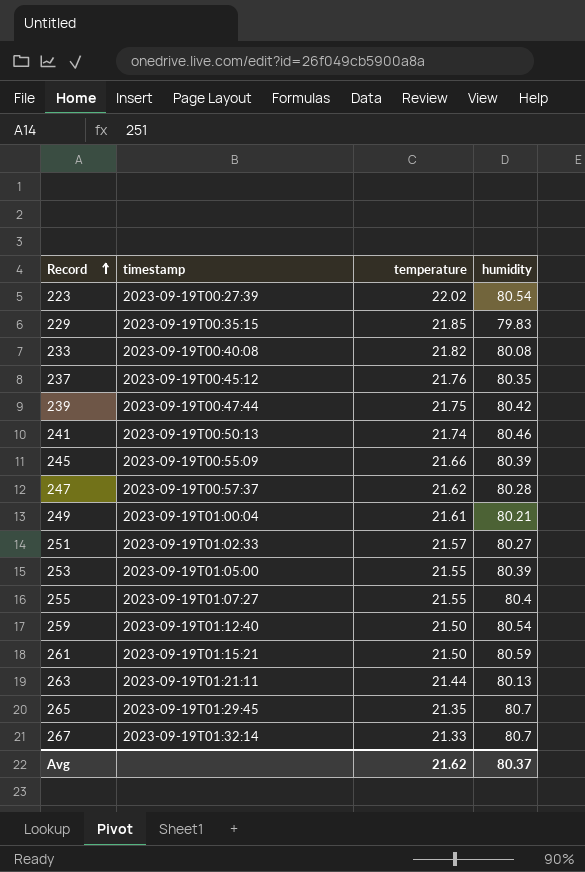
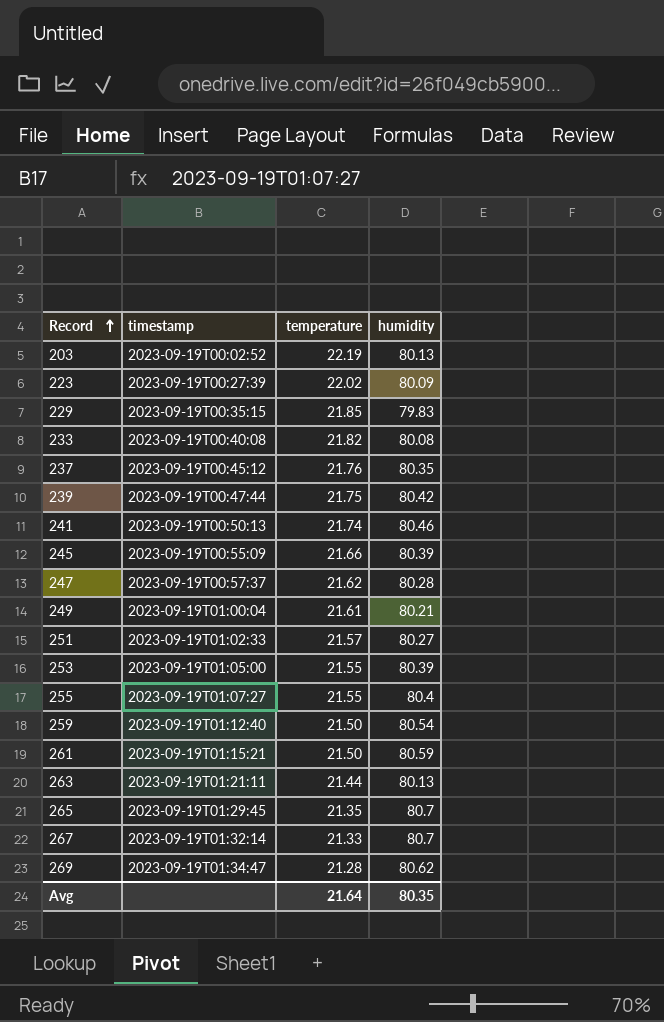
row 203: none -> 2023-09-19T00:02:52 | 22.19 | 80.13
223 | humidity: 80.54 -> 80.09
row 269: none -> 2023-09-19T01:34:47 | 21.28 | 80.62
Avg | temperature: 21.62 -> 21.64
Avg | humidity: 80.37 -> 80.35

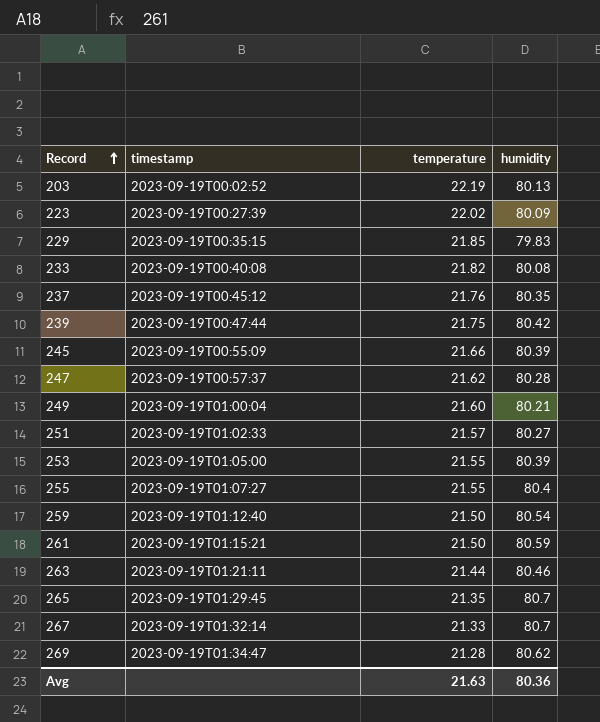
row 241: 2023-09-19T00:50:13 | 21.74 | 80.46 -> none
249 | temperature: 21.61 -> 21.60
263 | humidity: 80.13 -> 80.46
Avg | temperature: 21.64 -> 21.63
Avg | humidity: 80.35 -> 80.36

